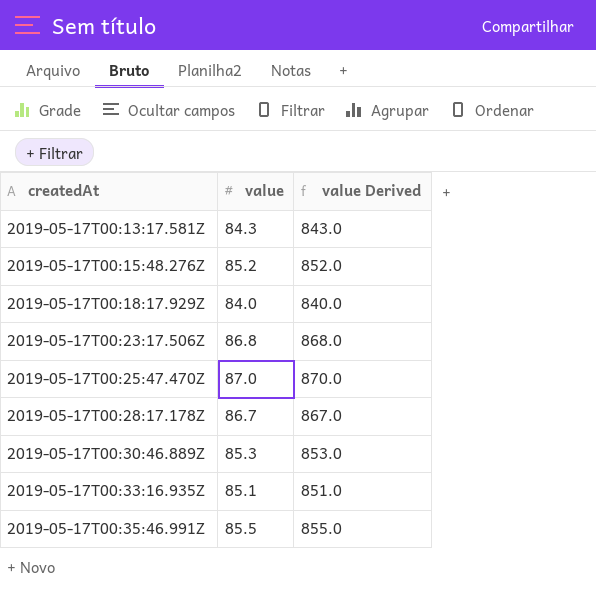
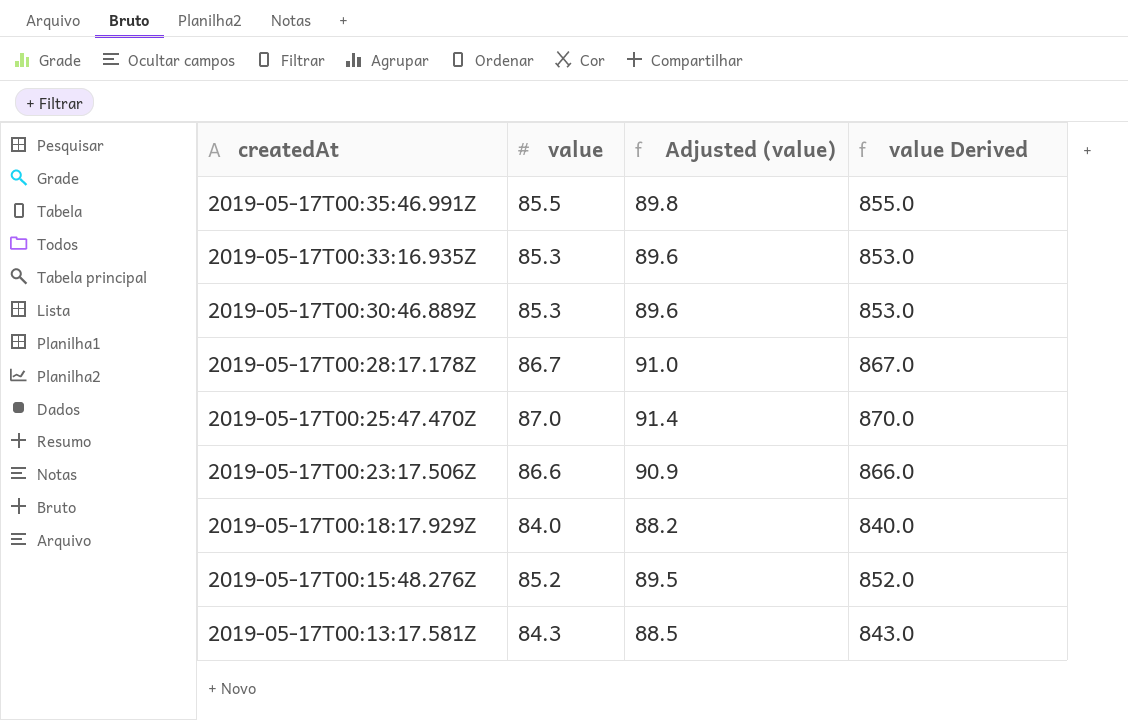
row order: createdAt ascending -> createdAt descending
column Adjusted (value) | formula: none -> [value] * 1.05
2019-05-17T00:33:16.935Z | value: 85.1 -> 85.3
2019-05-17T00:33:16.935Z | value Derived: 851.0 -> 853.0
2019-05-17T00:23:17.506Z | value: 86.8 -> 86.6
2019-05-17T00:23:17.506Z | value Derived: 868.0 -> 866.0

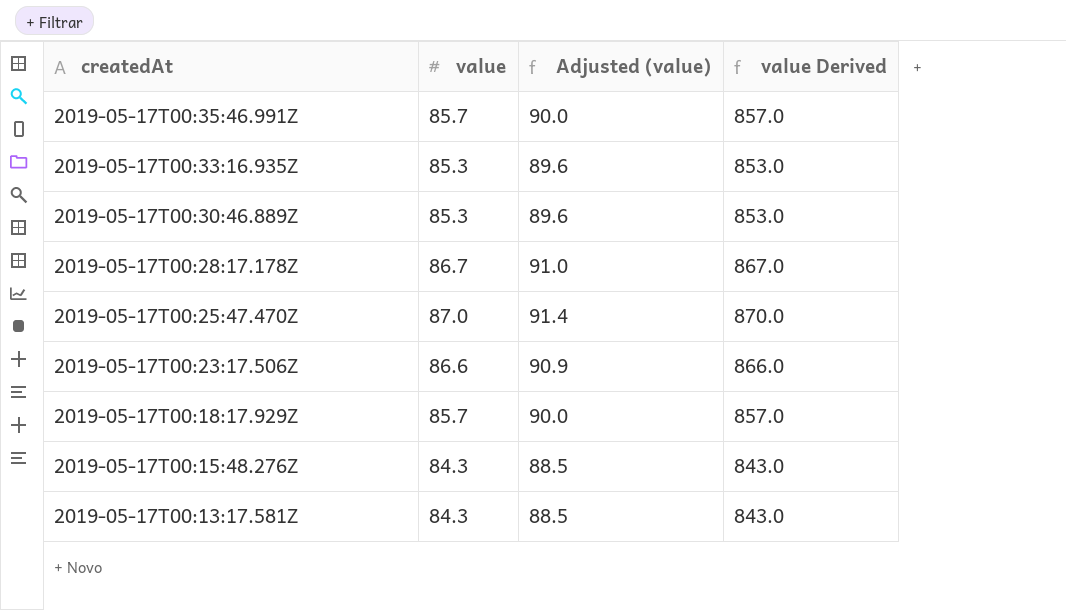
2019-05-17T00:35:46.991Z | value: 85.5 -> 85.7
2019-05-17T00:35:46.991Z | Adjusted (value): 89.8 -> 90.0
2019-05-17T00:35:46.991Z | value Derived: 855.0 -> 857.0
2019-05-17T00:18:17.929Z | value: 84.0 -> 85.7
2019-05-17T00:18:17.929Z | Adjusted (value): 88.2 -> 90.0
2019-05-17T00:18:17.929Z | value Derived: 840.0 -> 857.0
2019-05-17T00:15:48.276Z | value: 85.2 -> 84.3
2019-05-17T00:15:48.276Z | Adjusted (value): 89.5 -> 88.5
2019-05-17T00:15:48.276Z | value Derived: 852.0 -> 843.0

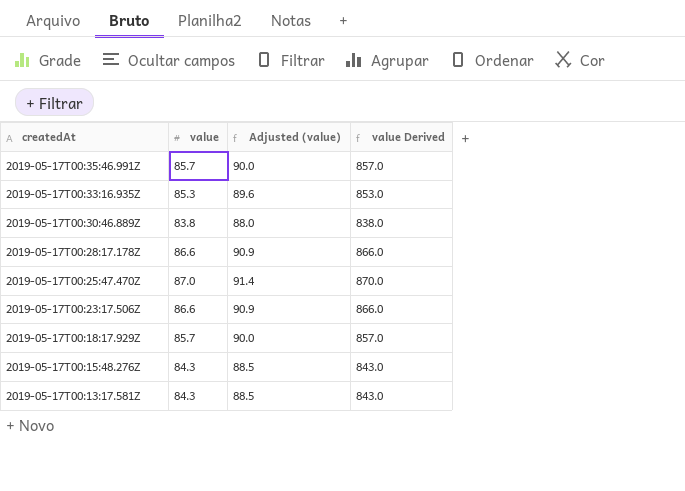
2019-05-17T00:30:46.889Z | value: 85.3 -> 83.8
2019-05-17T00:30:46.889Z | Adjusted (value): 89.6 -> 88.0
2019-05-17T00:30:46.889Z | value Derived: 853.0 -> 838.0
2019-05-17T00:28:17.178Z | value: 86.7 -> 86.6
2019-05-17T00:28:17.178Z | Adjusted (value): 91.0 -> 90.9
2019-05-17T00:28:17.178Z | value Derived: 867.0 -> 866.0

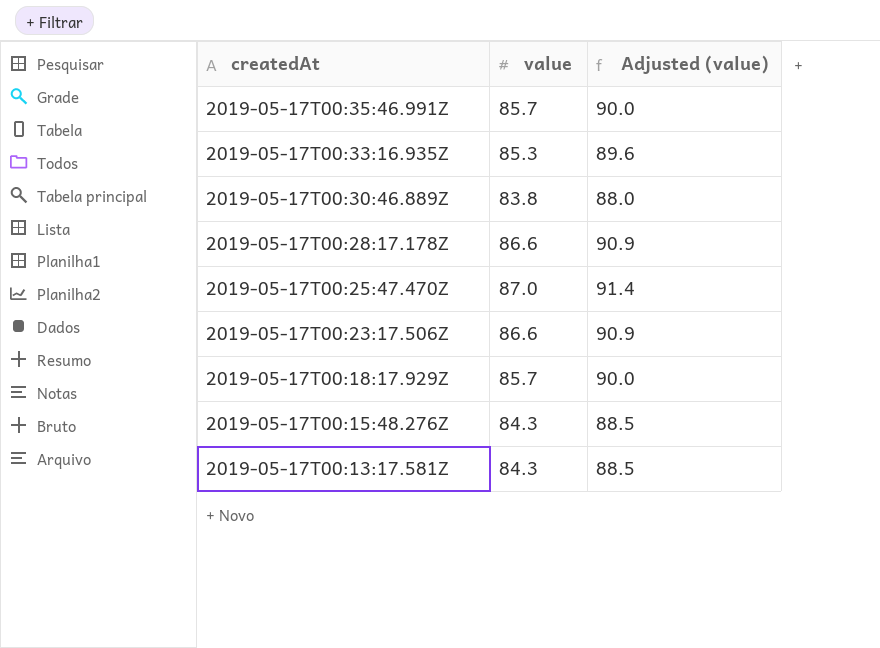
column value Derived | formula: [value] * 10 -> none

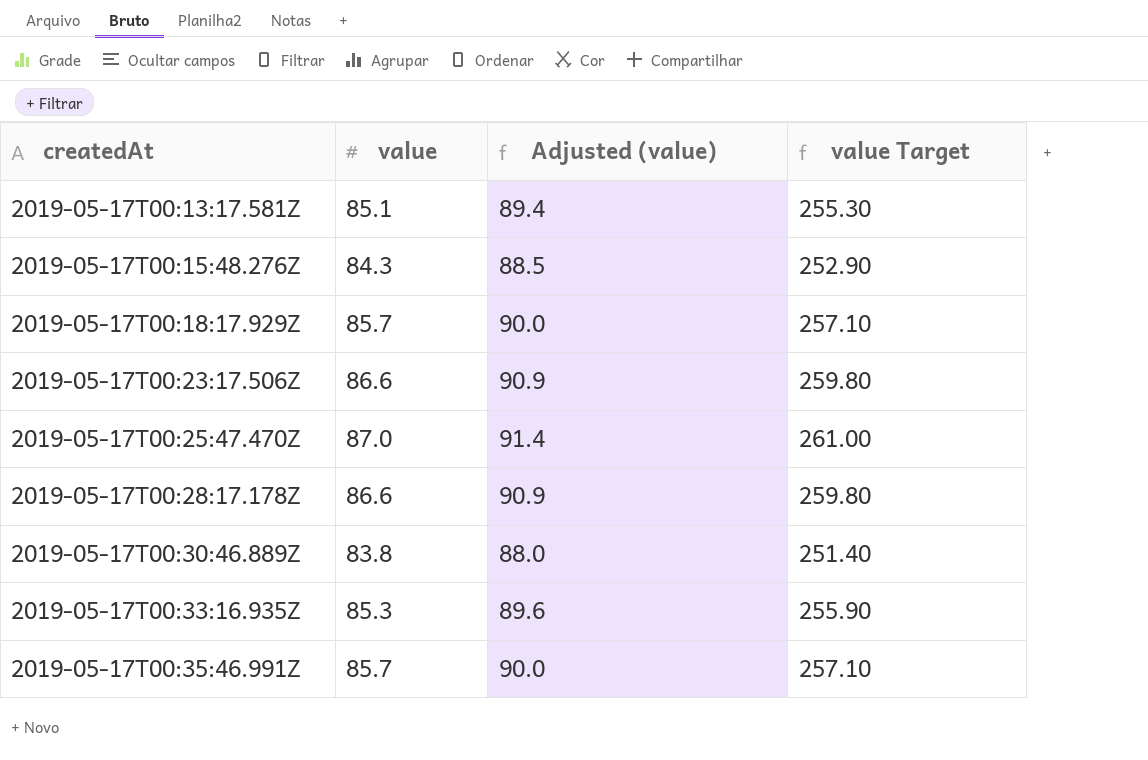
row order: createdAt descending -> createdAt ascending
column value Target | formula: none -> [value] * 3
2019-05-17T00:13:17.581Z | value: 84.3 -> 85.1
2019-05-17T00:13:17.581Z | Adjusted (value): 88.5 -> 89.4

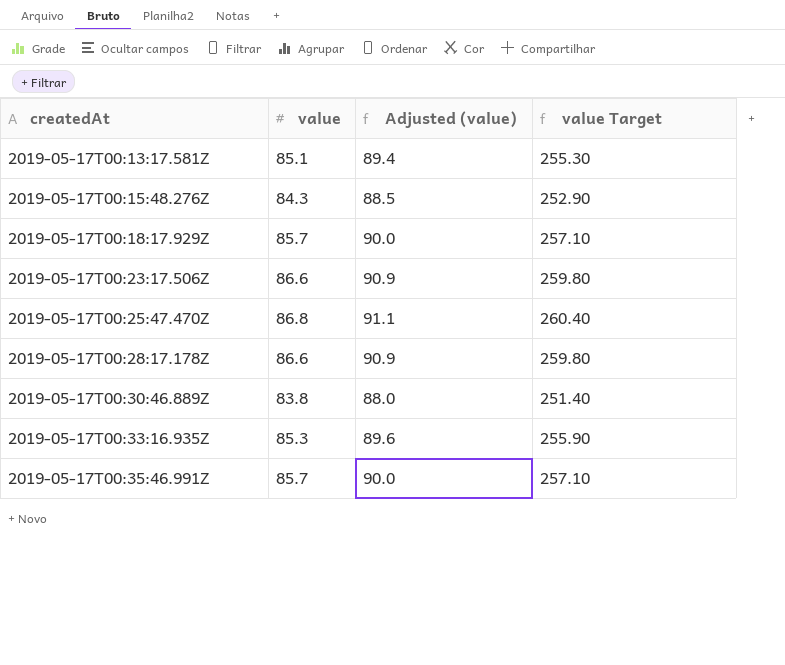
2019-05-17T00:25:47.470Z | value: 87.0 -> 86.8
2019-05-17T00:25:47.470Z | Adjusted (value): 91.4 -> 91.1
2019-05-17T00:25:47.470Z | value Target: 261.00 -> 260.40

